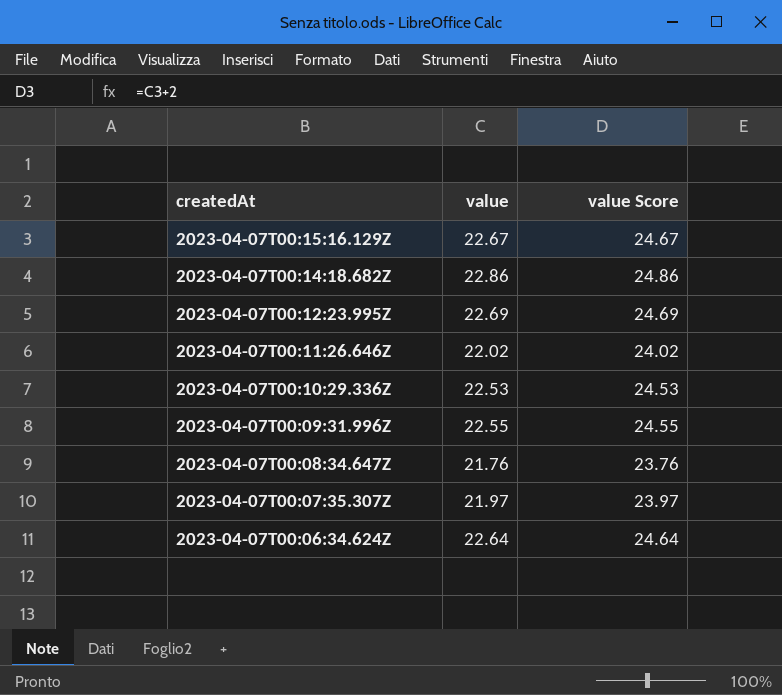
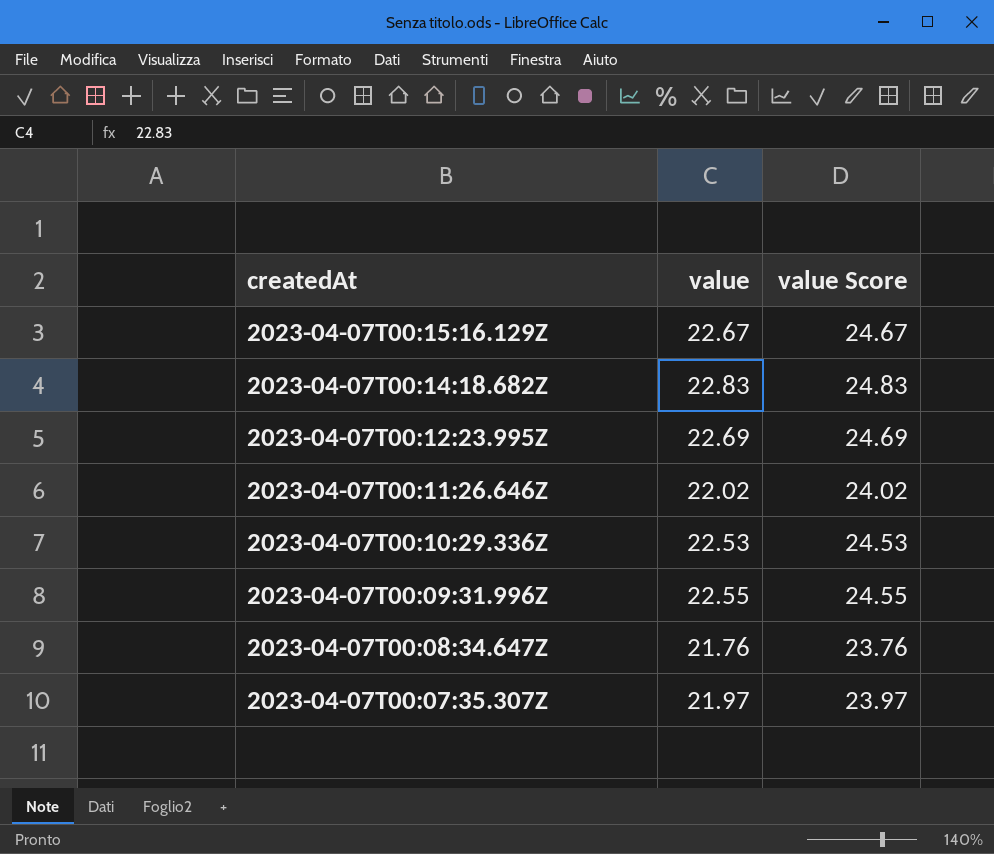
row 2023-04-07T00:06:34.624Z: 22.64 | 24.64 -> none
2023-04-07T00:14:18.682Z | value: 22.86 -> 22.83
2023-04-07T00:14:18.682Z | value Score: 24.86 -> 24.83

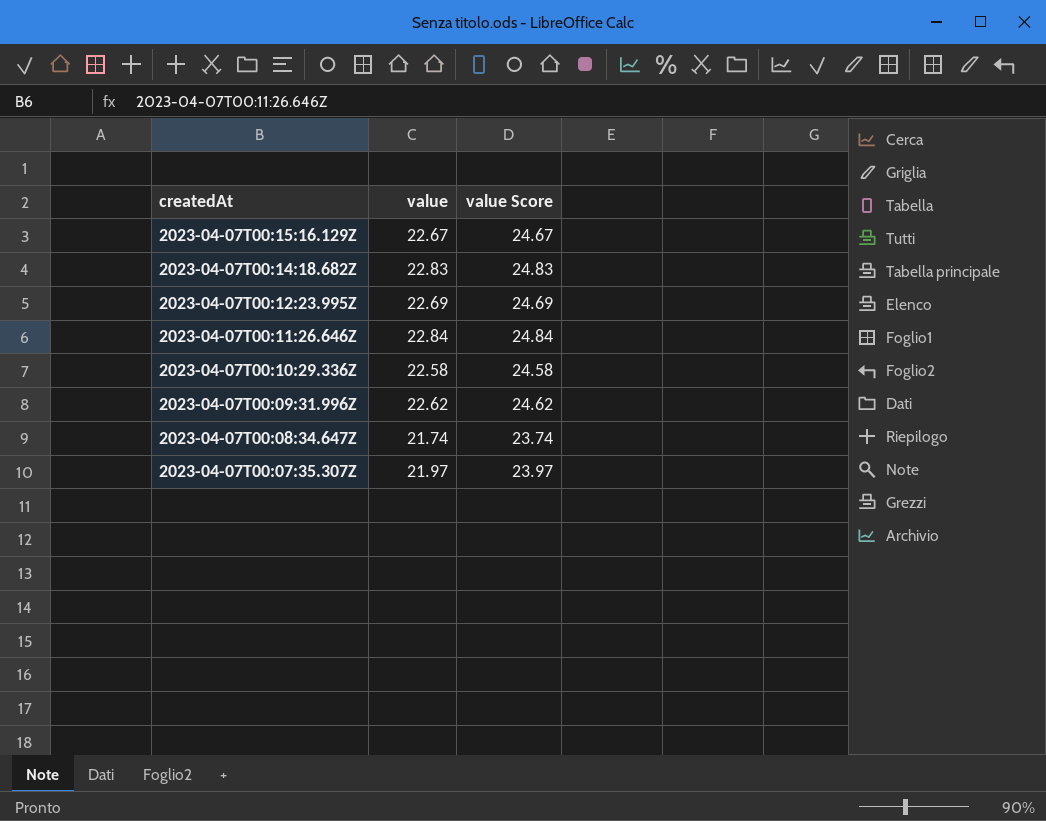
2023-04-07T00:11:26.646Z | value: 22.02 -> 22.84
2023-04-07T00:11:26.646Z | value Score: 24.02 -> 24.84
2023-04-07T00:10:29.336Z | value: 22.53 -> 22.58
2023-04-07T00:10:29.336Z | value Score: 24.53 -> 24.58
2023-04-07T00:09:31.996Z | value: 22.55 -> 22.62
2023-04-07T00:09:31.996Z | value Score: 24.55 -> 24.62
2023-04-07T00:08:34.647Z | value: 21.76 -> 21.74
2023-04-07T00:08:34.647Z | value Score: 23.76 -> 23.74

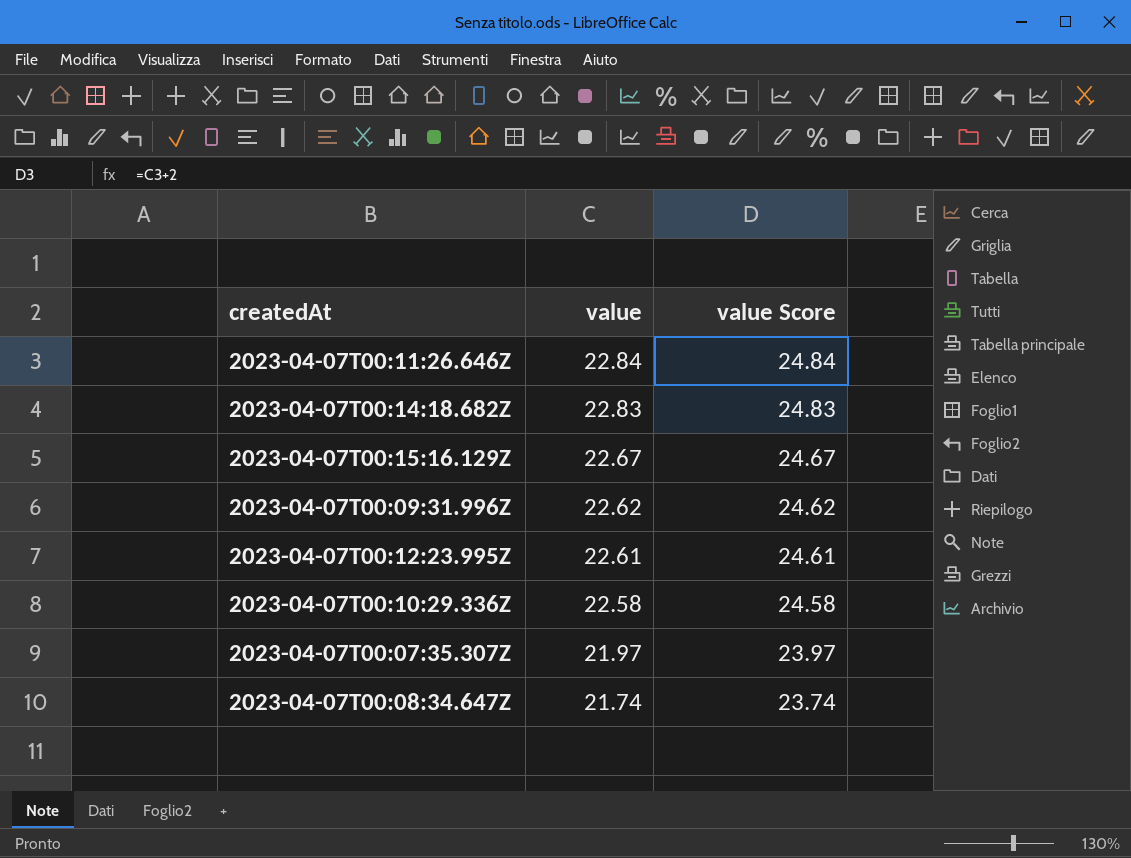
row order: createdAt descending -> value descending
2023-04-07T00:12:23.995Z | value: 22.69 -> 22.61
2023-04-07T00:12:23.995Z | value Score: 24.69 -> 24.61

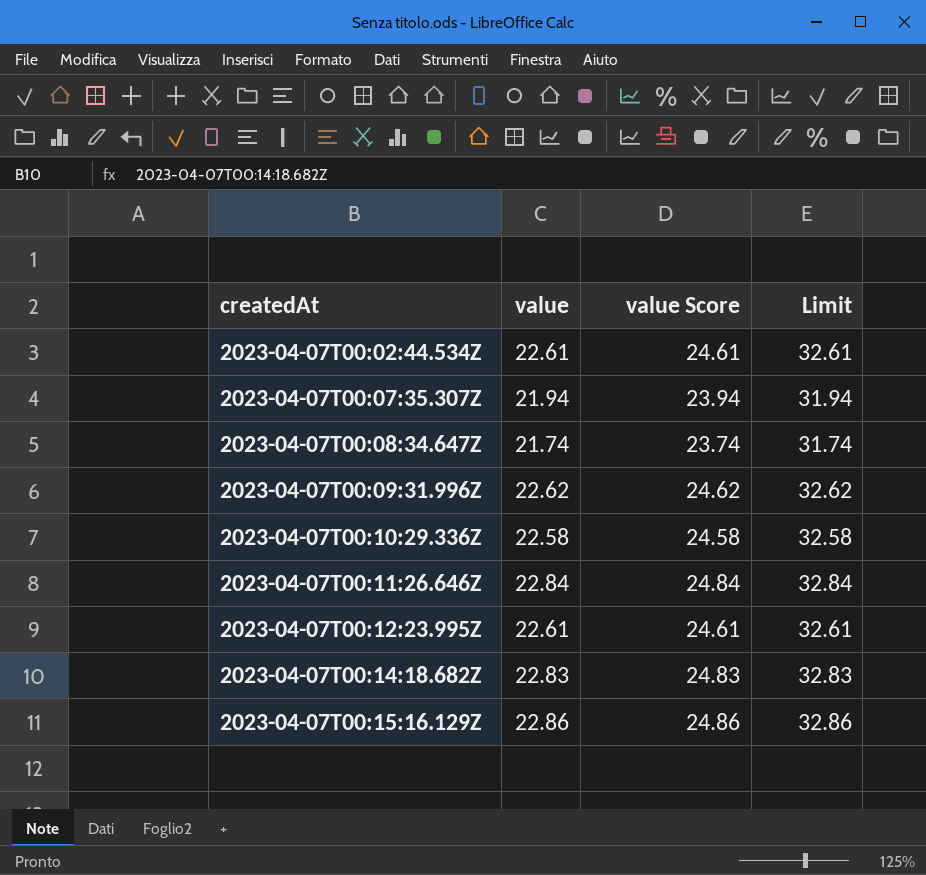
row order: value descending -> createdAt ascending
column Limit | formula: none -> [value] + 10
row 2023-04-07T00:02:44.534Z: none -> 22.61 | 24.61 | 32.61
2023-04-07T00:07:35.307Z | value: 21.97 -> 21.94
2023-04-07T00:07:35.307Z | value Score: 23.97 -> 23.94
2023-04-07T00:15:16.129Z | value: 22.67 -> 22.86
2023-04-07T00:15:16.129Z | value Score: 24.67 -> 24.86

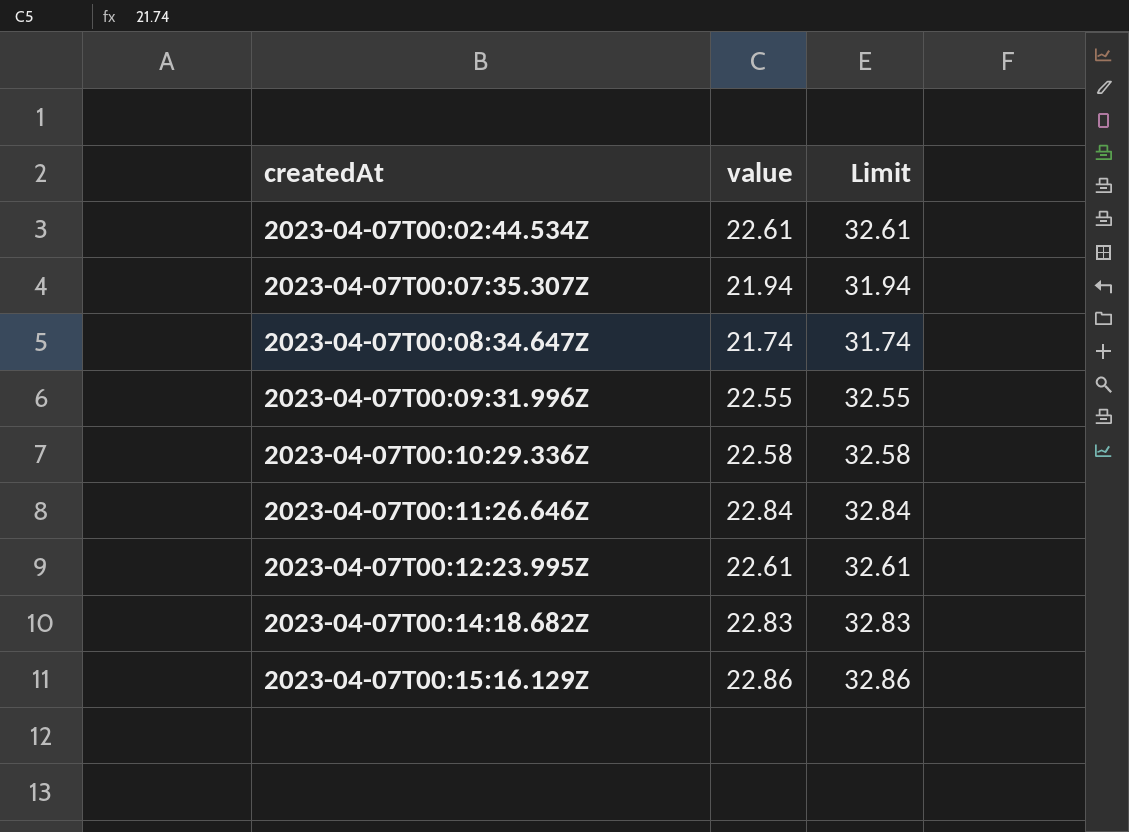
column value Score | formula: [value] + 2 -> none
2023-04-07T00:09:31.996Z | value: 22.62 -> 22.55
2023-04-07T00:09:31.996Z | Limit: 32.62 -> 32.55

